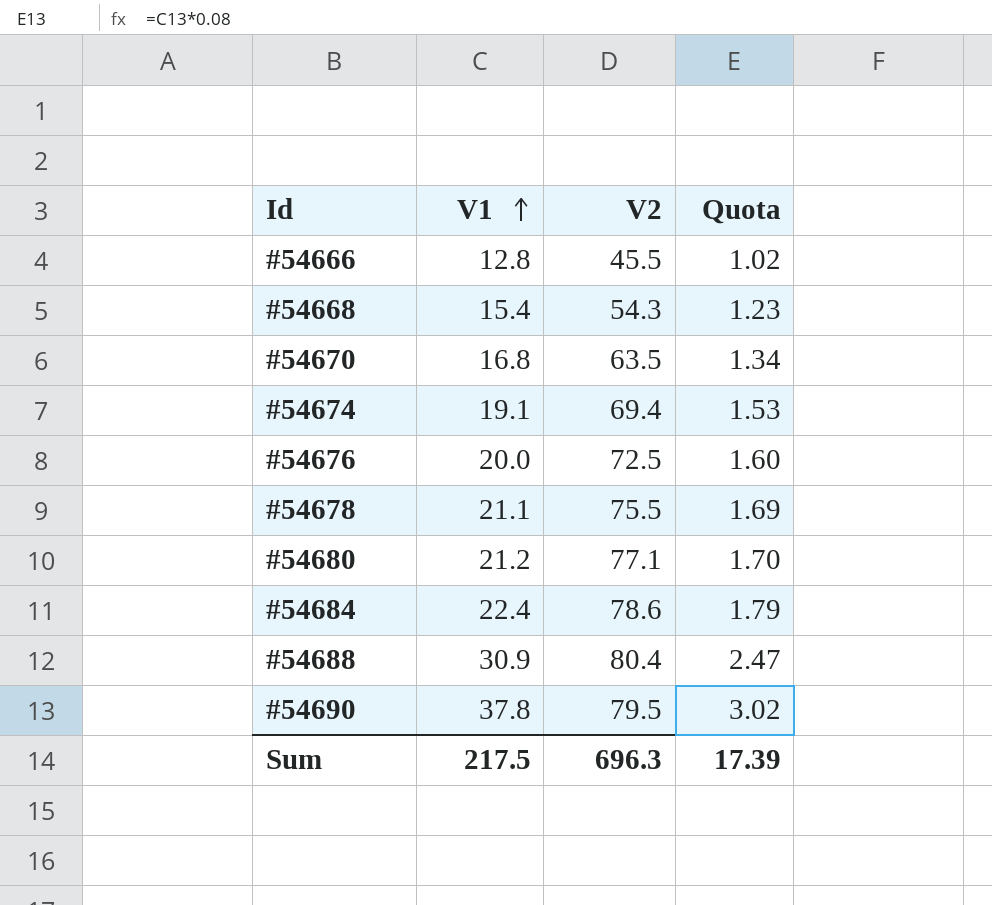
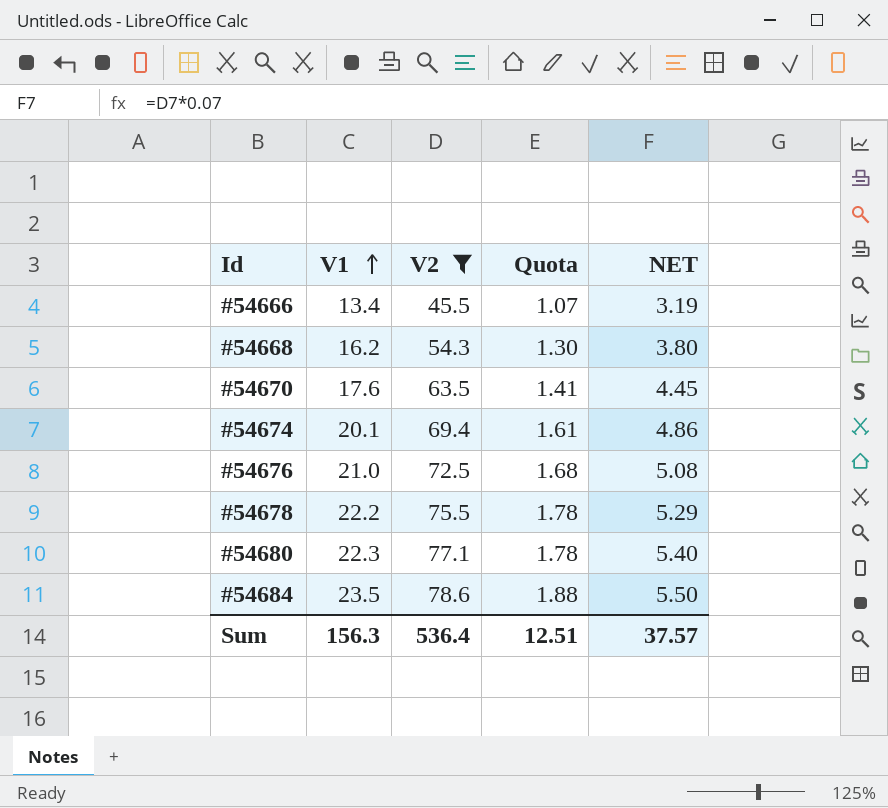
filter: none -> V2 <= 78.6
column NET | formula: none -> [V2] * 0.07
#54666 | V1: 12.8 -> 13.4
#54666 | Quota: 1.02 -> 1.07
#54668 | V1: 15.4 -> 16.2
#54668 | Quota: 1.23 -> 1.30
#54670 | V1: 16.8 -> 17.6
#54670 | Quota: 1.34 -> 1.41
#54674 | V1: 19.1 -> 20.1
#54674 | Quota: 1.53 -> 1.61
#54676 | V1: 20.0 -> 21.0
#54676 | Quota: 1.60 -> 1.68
#54678 | V1: 21.1 -> 22.2
#54678 | Quota: 1.69 -> 1.78
#54680 | V1: 21.2 -> 22.3
#54680 | Quota: 1.70 -> 1.78
#54684 | V1: 22.4 -> 23.5
#54684 | Quota: 1.79 -> 1.88
Sum | V1: 217.5 -> 156.3
Sum | V2: 696.3 -> 536.4
Sum | Quota: 17.39 -> 12.51

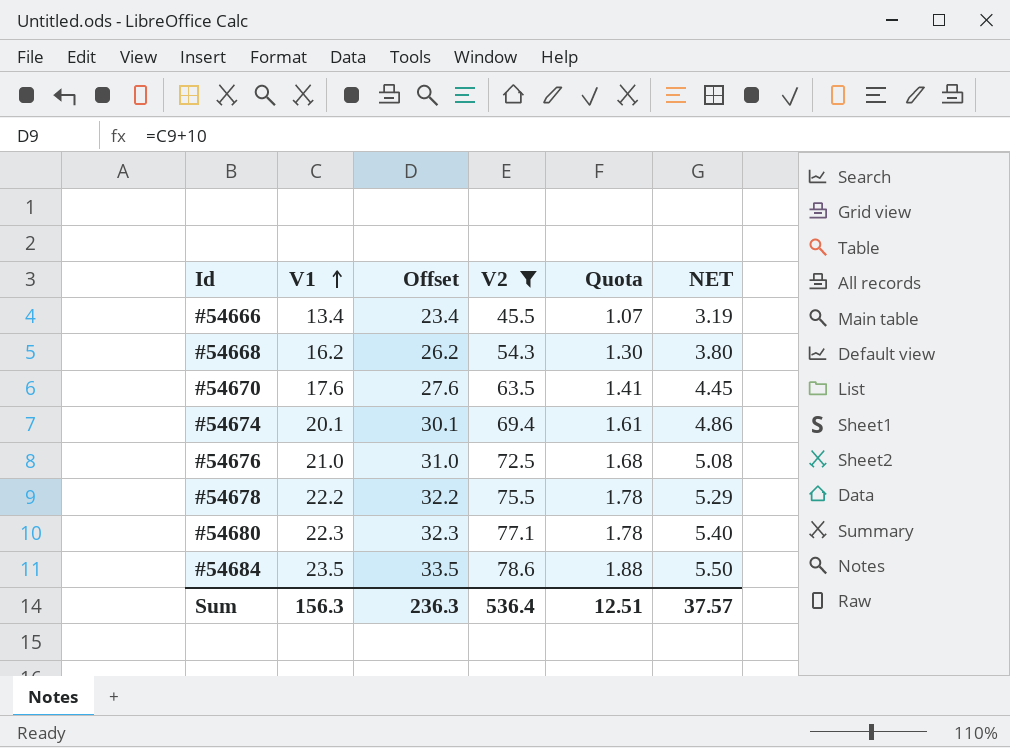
column Offset | formula: none -> [V1] + 10

